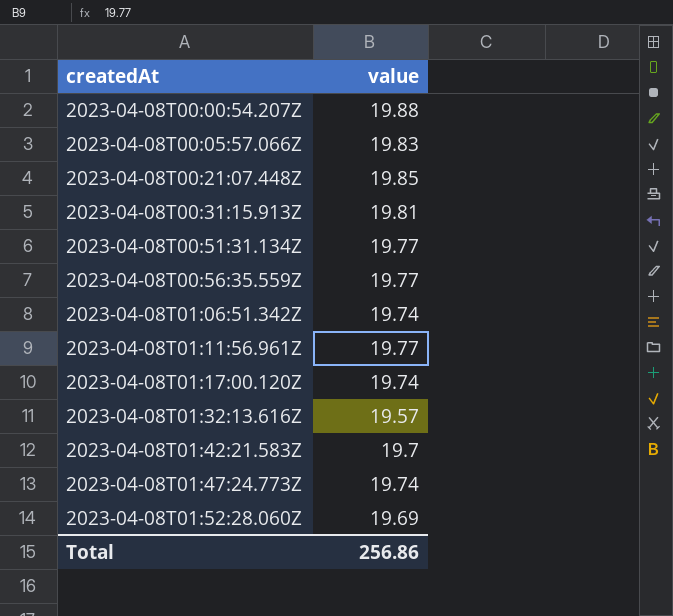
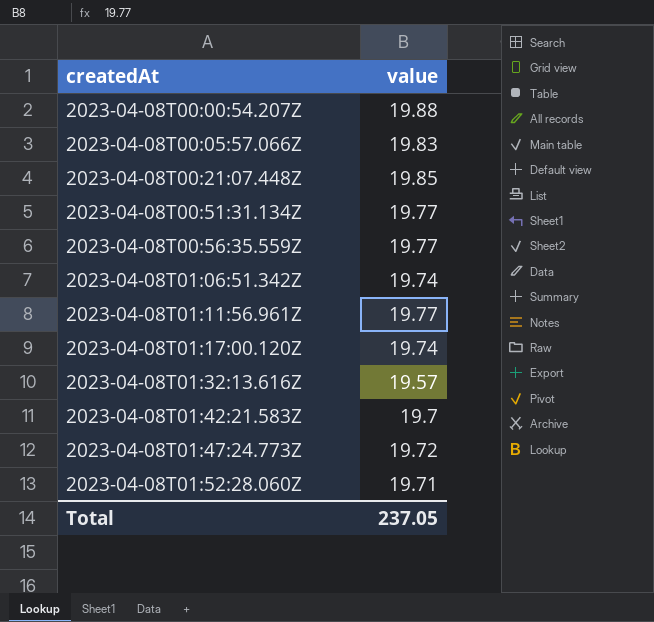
row 2023-04-08T00:31:15.913Z: 19.81 -> none
2023-04-08T01:47:24.773Z | value: 19.74 -> 19.72
2023-04-08T01:52:28.060Z | value: 19.69 -> 19.71
Total | value: 256.86 -> 237.05

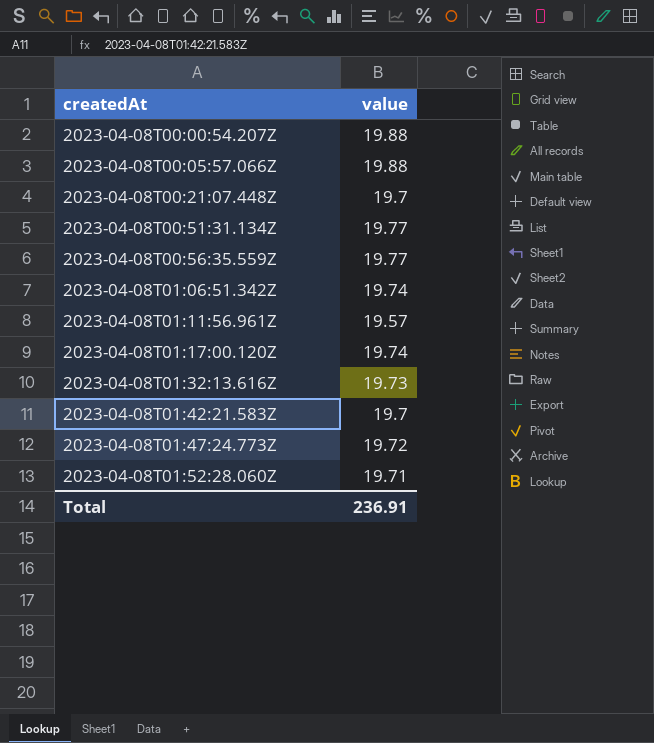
2023-04-08T00:05:57.066Z | value: 19.83 -> 19.88
2023-04-08T00:21:07.448Z | value: 19.85 -> 19.7
2023-04-08T01:11:56.961Z | value: 19.77 -> 19.57
2023-04-08T01:32:13.616Z | value: 19.57 -> 19.73
Total | value: 237.05 -> 236.91

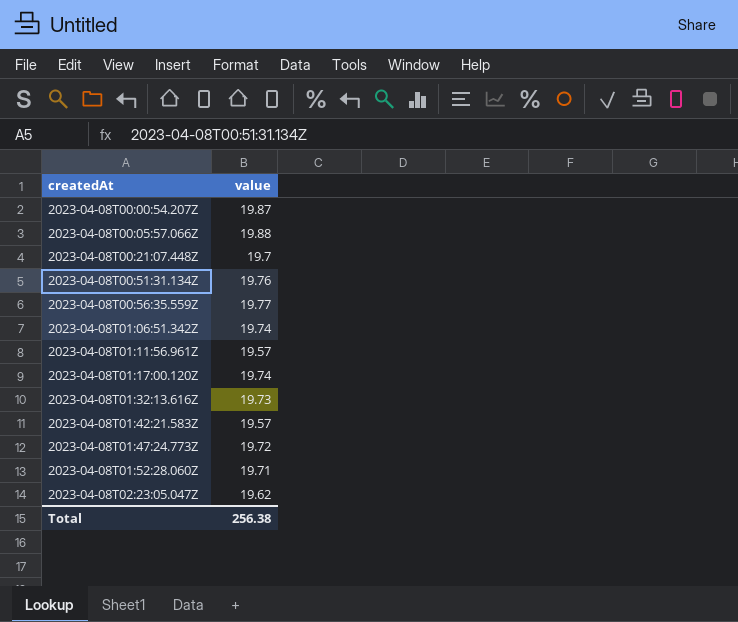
2023-04-08T00:00:54.207Z | value: 19.88 -> 19.87
2023-04-08T00:51:31.134Z | value: 19.77 -> 19.76
2023-04-08T01:42:21.583Z | value: 19.7 -> 19.57
row 2023-04-08T02:23:05.047Z: none -> 19.62
Total | value: 236.91 -> 256.38

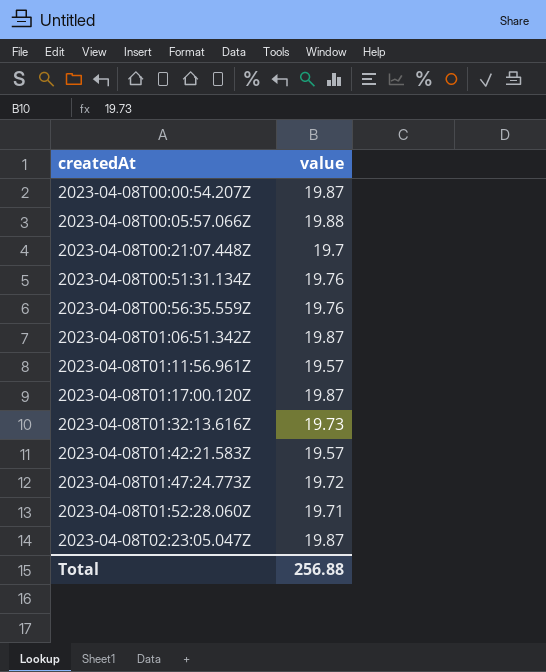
2023-04-08T00:56:35.559Z | value: 19.77 -> 19.76
2023-04-08T01:06:51.342Z | value: 19.74 -> 19.87
2023-04-08T01:17:00.120Z | value: 19.74 -> 19.87
2023-04-08T02:23:05.047Z | value: 19.62 -> 19.87
Total | value: 256.38 -> 256.88

